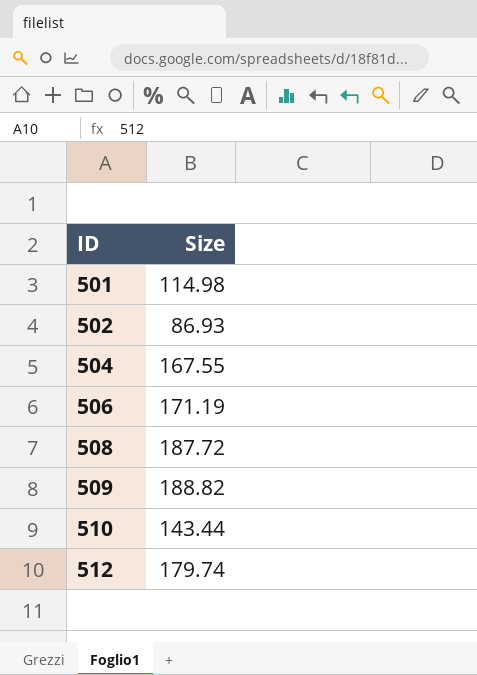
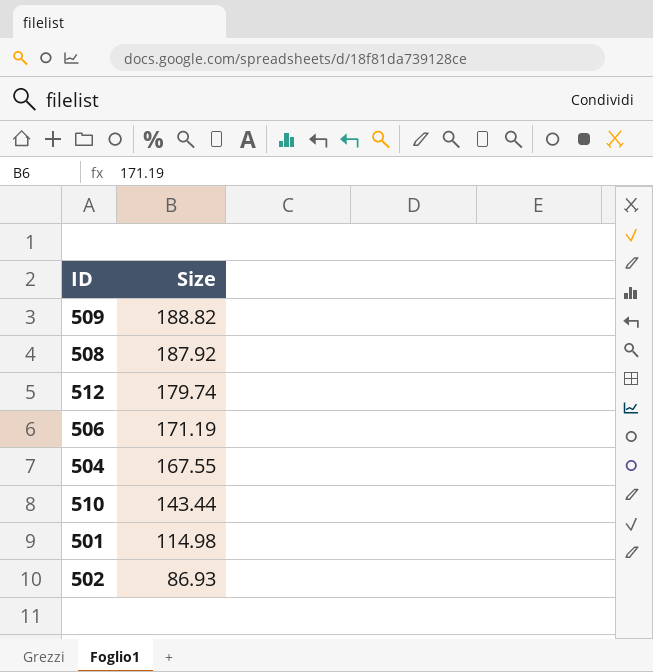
row order: ID ascending -> Size descending
508 | Size: 187.72 -> 187.92

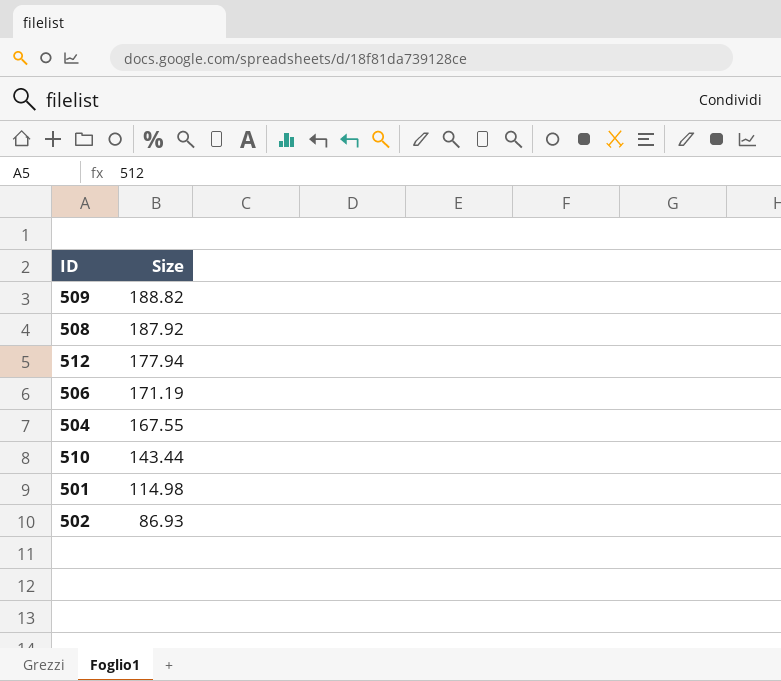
512 | Size: 179.74 -> 177.94

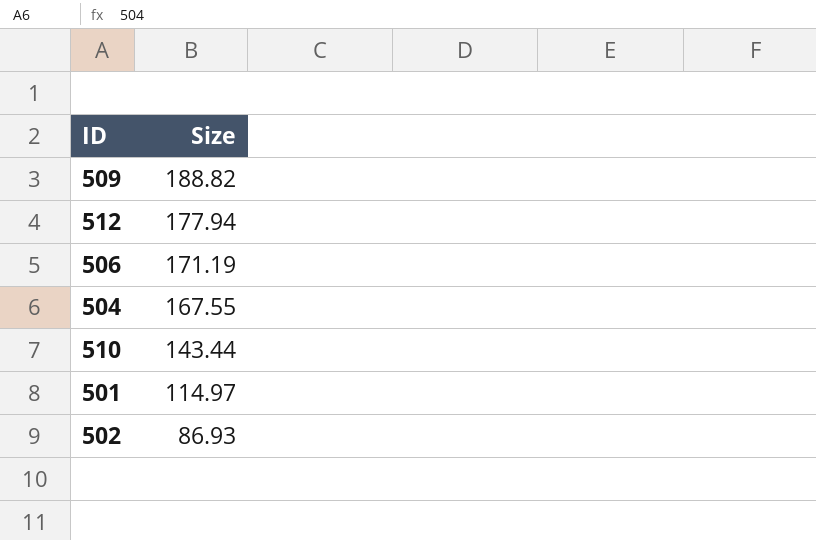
row 508: 187.92 -> none
501 | Size: 114.98 -> 114.97

